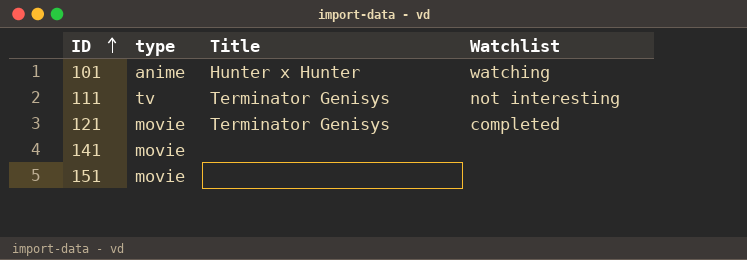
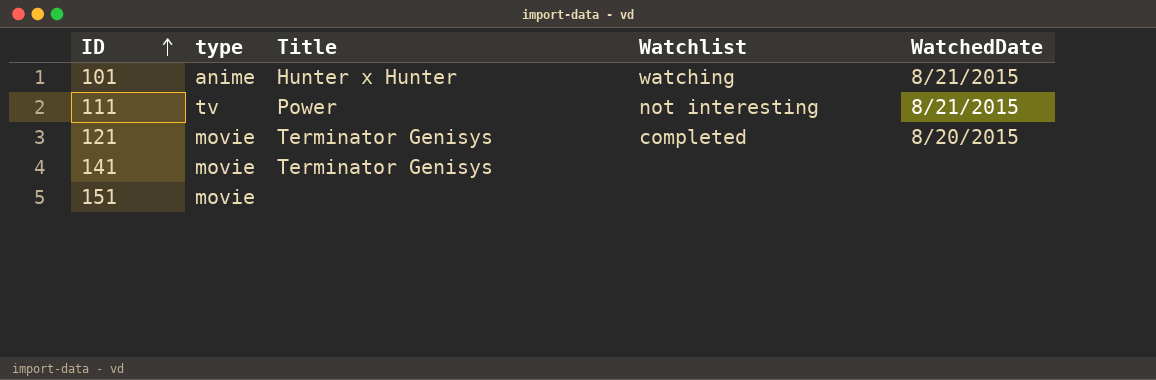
column WatchedDate | position: none -> 5
111 | Title: Terminator Genisys -> Power
141 | Title: none -> Terminator Genisys

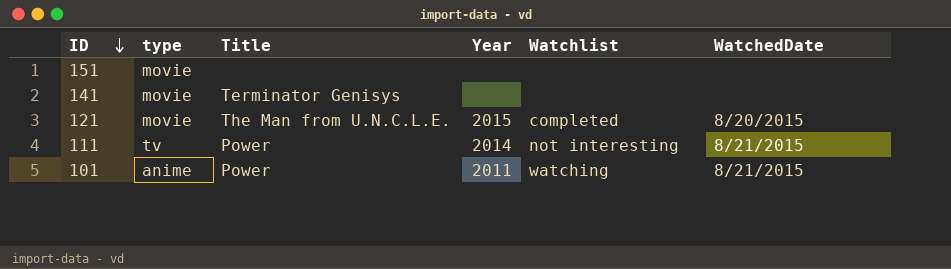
row order: ID ascending -> ID descending
column Year | position: none -> 4
121 | Title: Terminator Genisys -> The Man from U.N.C.L.E.
101 | Title: Hunter x Hunter -> Power

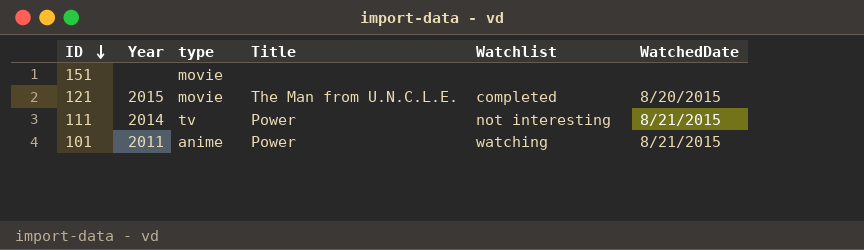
column Year | position: 4 -> 2
row 141: movie | Terminator Genisys | none | none | none -> none

